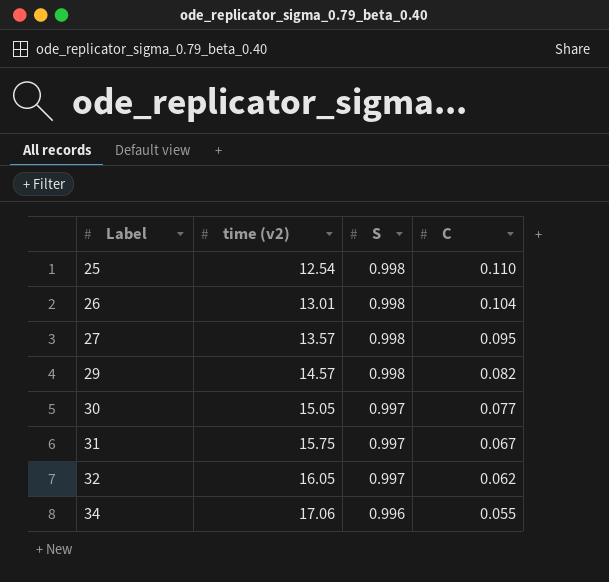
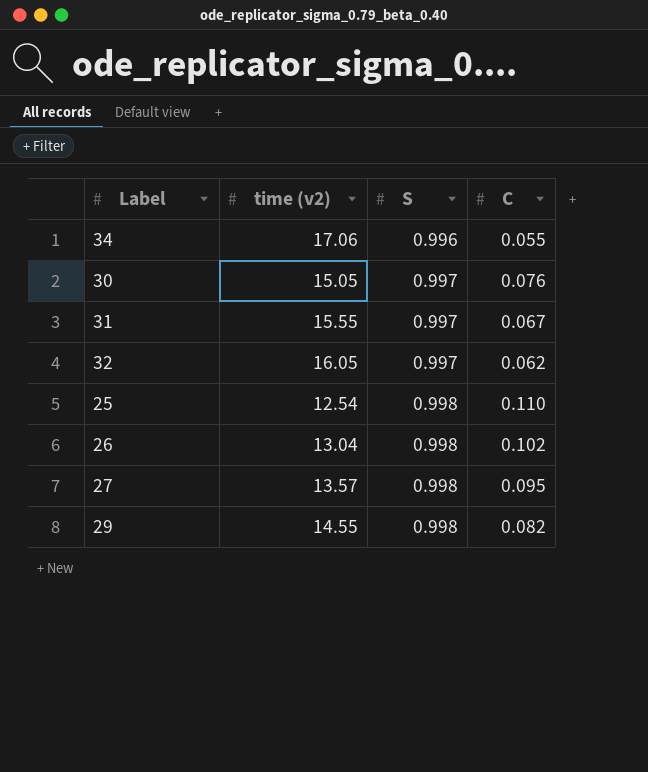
row order: Label ascending -> S ascending
30 | C: 0.077 -> 0.076
31 | time (v2): 15.75 -> 15.55
26 | time (v2): 13.01 -> 13.04
26 | C: 0.104 -> 0.102
29 | time (v2): 14.57 -> 14.55

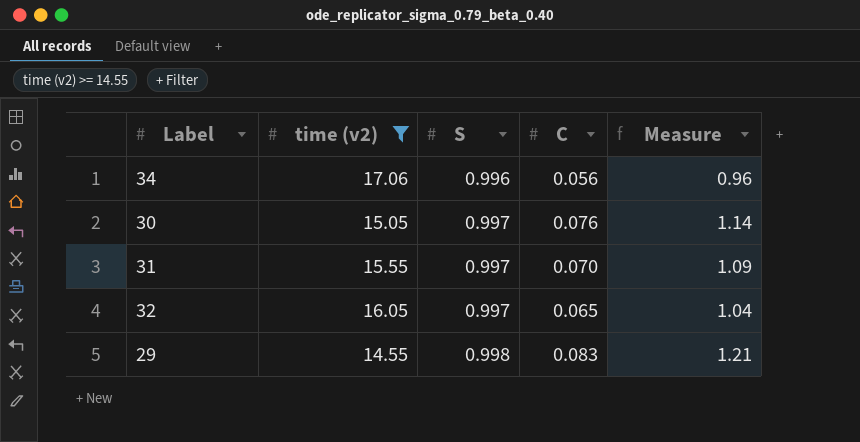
filter: none -> time (v2) >= 14.55
column Measure | formula: none -> [time (v2)] * [C]
34 | C: 0.055 -> 0.056
31 | C: 0.067 -> 0.070
32 | C: 0.062 -> 0.065
29 | C: 0.082 -> 0.083

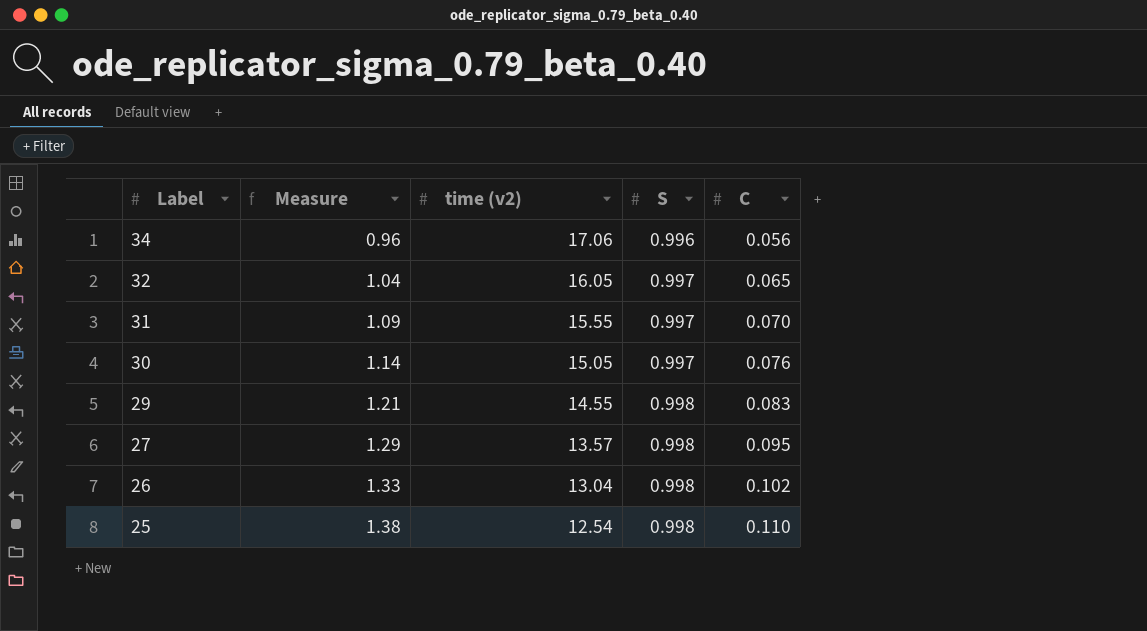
filter: time (v2) >= 14.55 -> none
row order: S ascending -> Label descending
column Measure | position: 5 -> 2

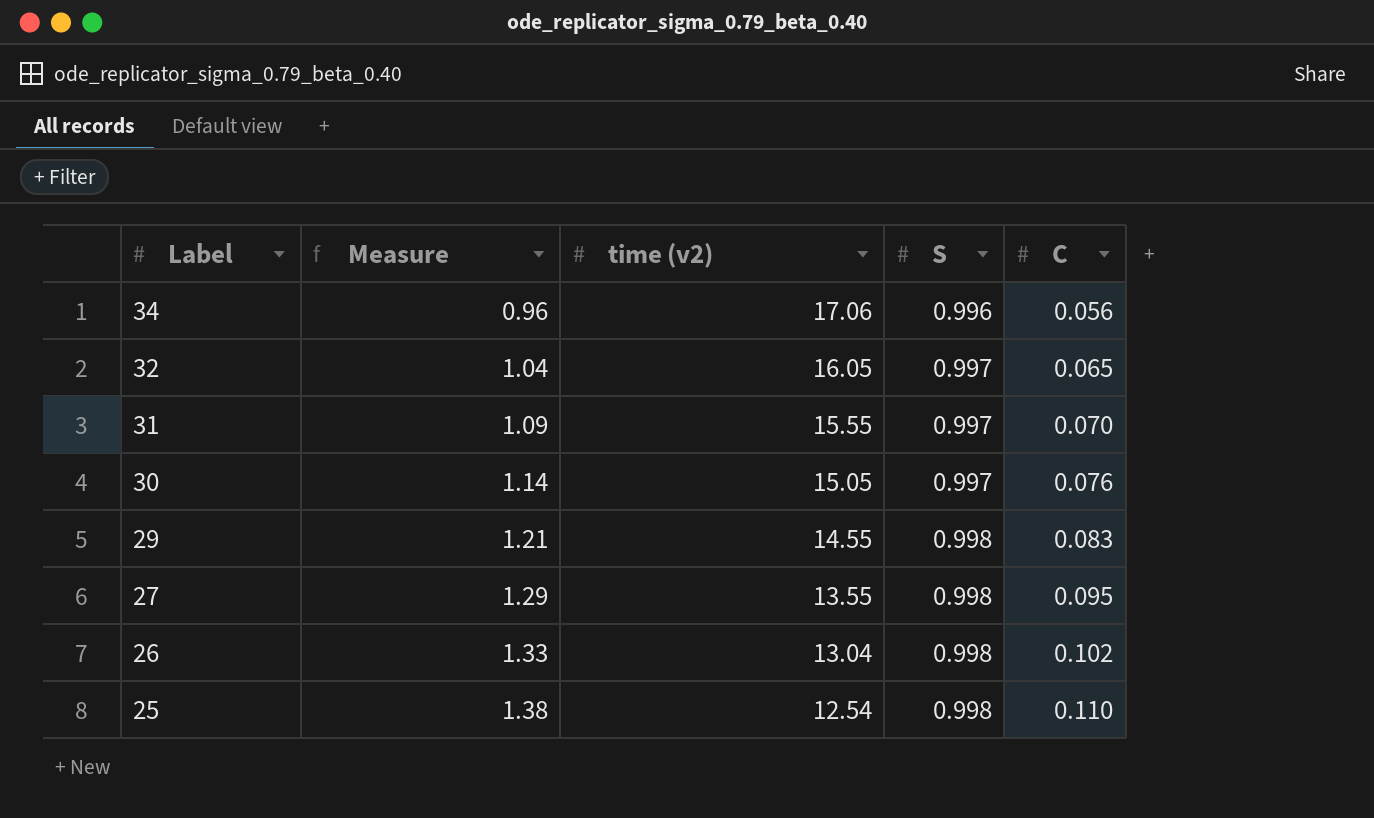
27 | time (v2): 13.57 -> 13.55

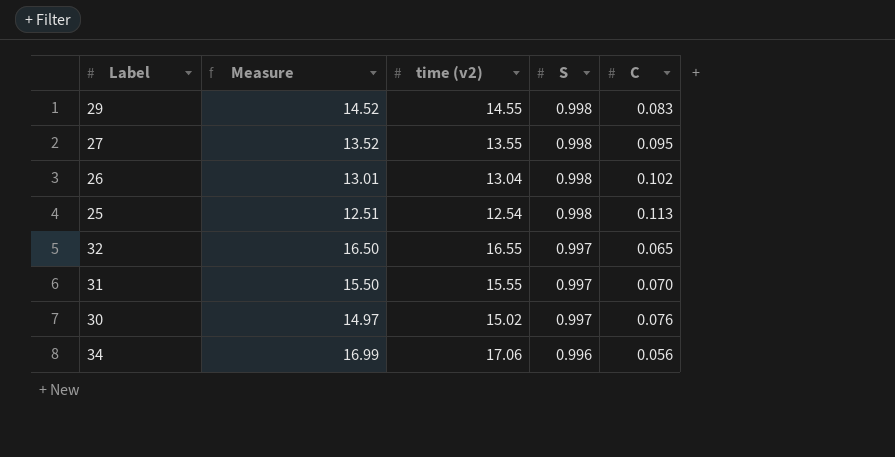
row order: Label descending -> S descending
column Measure | formula: [time (v2)] * [C] -> [time (v2)] * [S]
25 | C: 0.110 -> 0.113
32 | time (v2): 16.05 -> 16.55
30 | time (v2): 15.05 -> 15.02

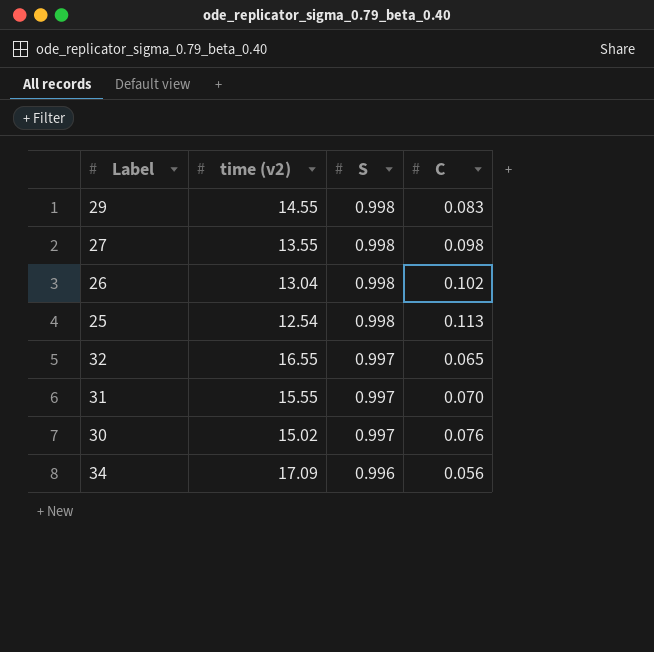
column Measure | formula: [time (v2)] * [S] -> none
27 | C: 0.095 -> 0.098
34 | time (v2): 17.06 -> 17.09

